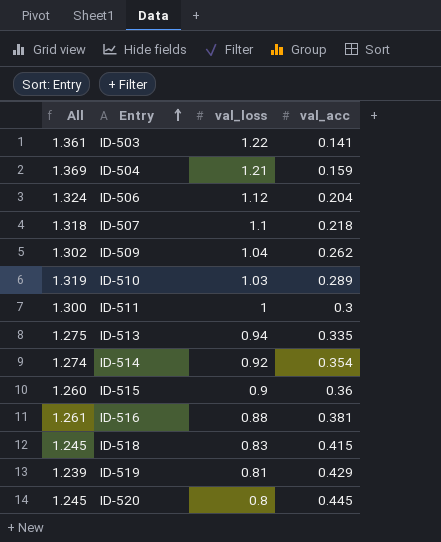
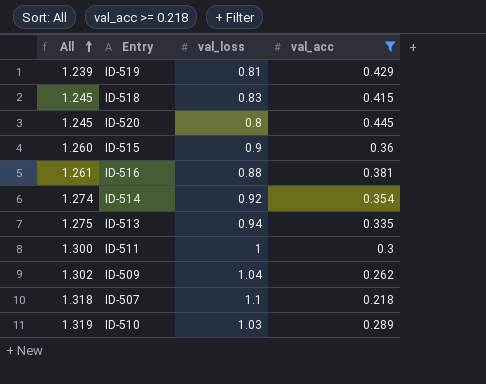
filter: none -> val_acc >= 0.218
row order: Entry ascending -> All ascending

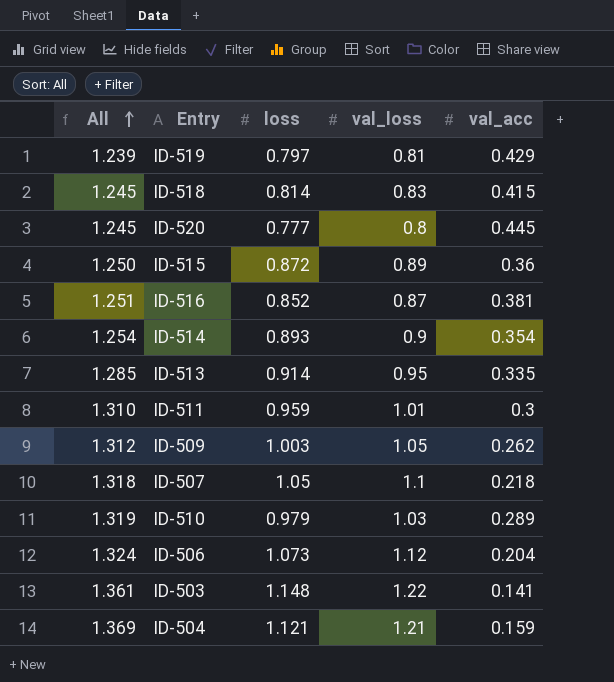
filter: val_acc >= 0.218 -> none
column loss | position: none -> 3
ID-515 | All: 1.260 -> 1.250
ID-515 | val_loss: 0.9 -> 0.89
ID-516 | All: 1.261 -> 1.251
ID-516 | val_loss: 0.88 -> 0.87
ID-514 | All: 1.274 -> 1.254
ID-514 | val_loss: 0.92 -> 0.9
ID-513 | All: 1.275 -> 1.285
ID-513 | val_loss: 0.94 -> 0.95
ID-511 | All: 1.300 -> 1.310
ID-511 | val_loss: 1 -> 1.01
ID-509 | All: 1.302 -> 1.312
ID-509 | val_loss: 1.04 -> 1.05

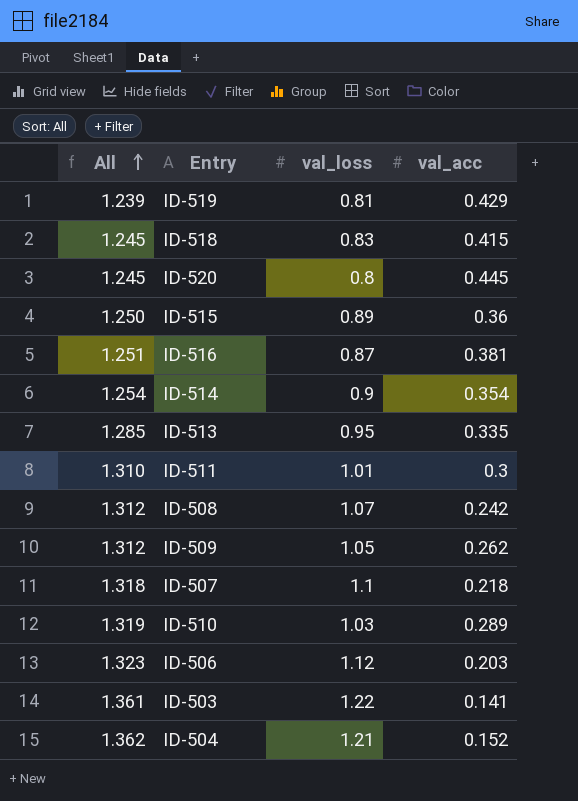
column loss | position: 3 -> none
row ID-508: none -> 1.312 | 1.07 | 0.242
ID-506 | All: 1.324 -> 1.323
ID-506 | val_acc: 0.204 -> 0.203
ID-504 | All: 1.369 -> 1.362
ID-504 | val_acc: 0.159 -> 0.152

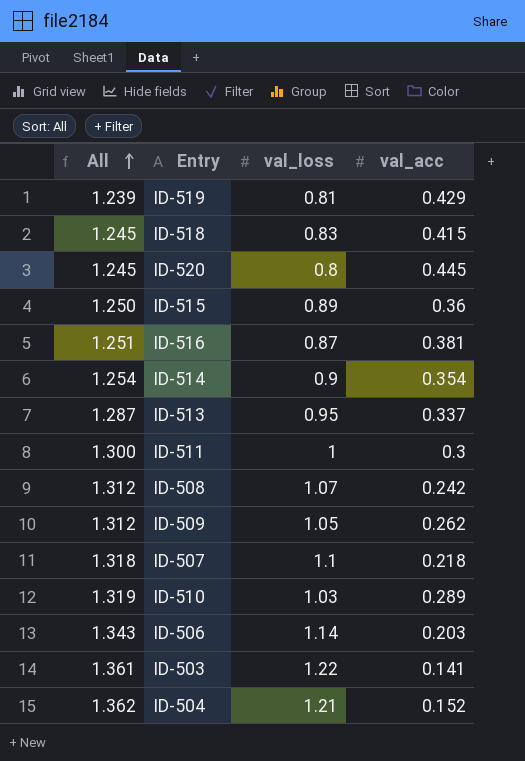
ID-513 | All: 1.285 -> 1.287
ID-513 | val_acc: 0.335 -> 0.337
ID-511 | All: 1.310 -> 1.300
ID-511 | val_loss: 1.01 -> 1
ID-506 | All: 1.323 -> 1.343
ID-506 | val_loss: 1.12 -> 1.14

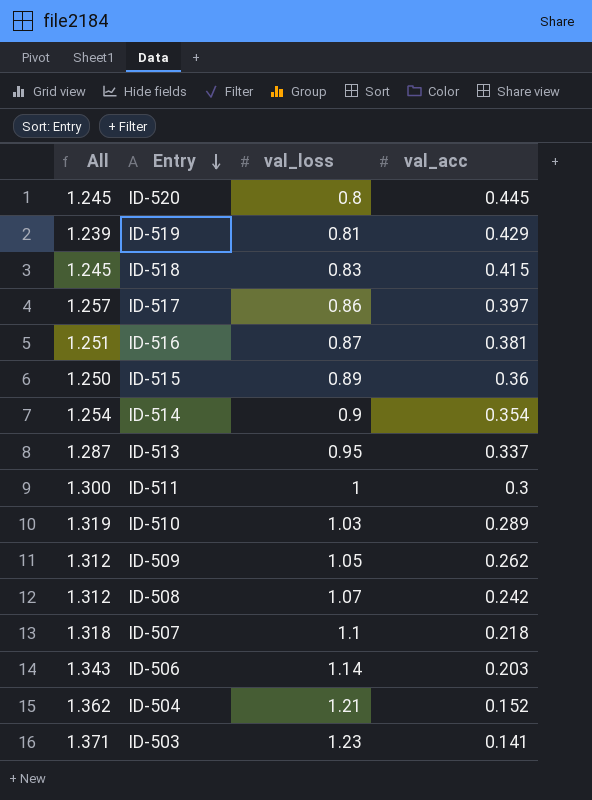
row order: All ascending -> Entry descending
row ID-517: none -> 1.257 | 0.86 | 0.397
ID-503 | All: 1.361 -> 1.371
ID-503 | val_loss: 1.22 -> 1.23

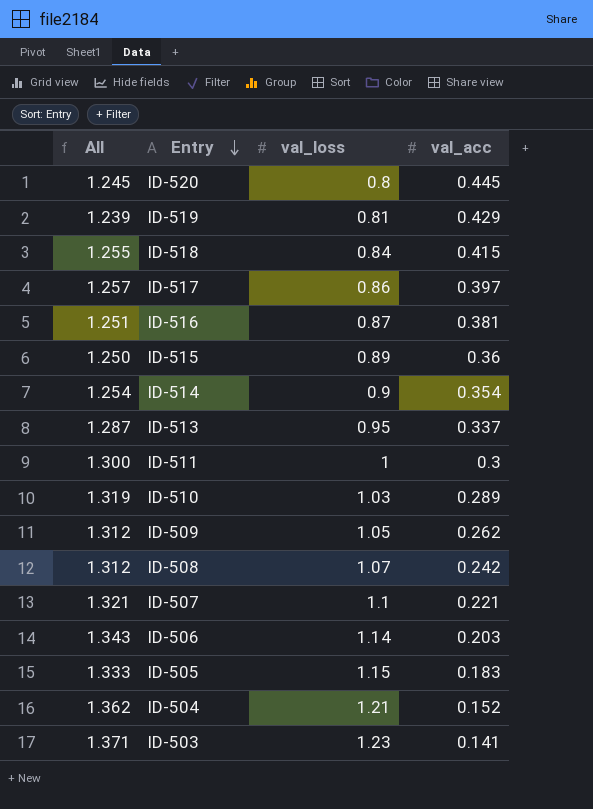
ID-518 | All: 1.245 -> 1.255
ID-518 | val_loss: 0.83 -> 0.84
ID-507 | All: 1.318 -> 1.321
ID-507 | val_acc: 0.218 -> 0.221
row ID-505: none -> 1.333 | 1.15 | 0.183

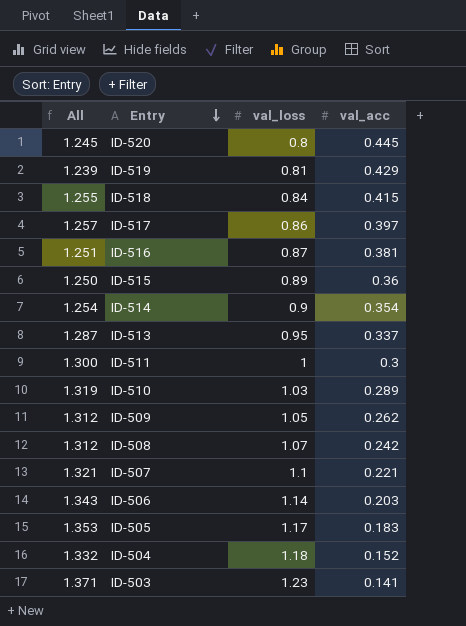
ID-505 | All: 1.333 -> 1.353
ID-505 | val_loss: 1.15 -> 1.17
ID-504 | All: 1.362 -> 1.332
ID-504 | val_loss: 1.21 -> 1.18

